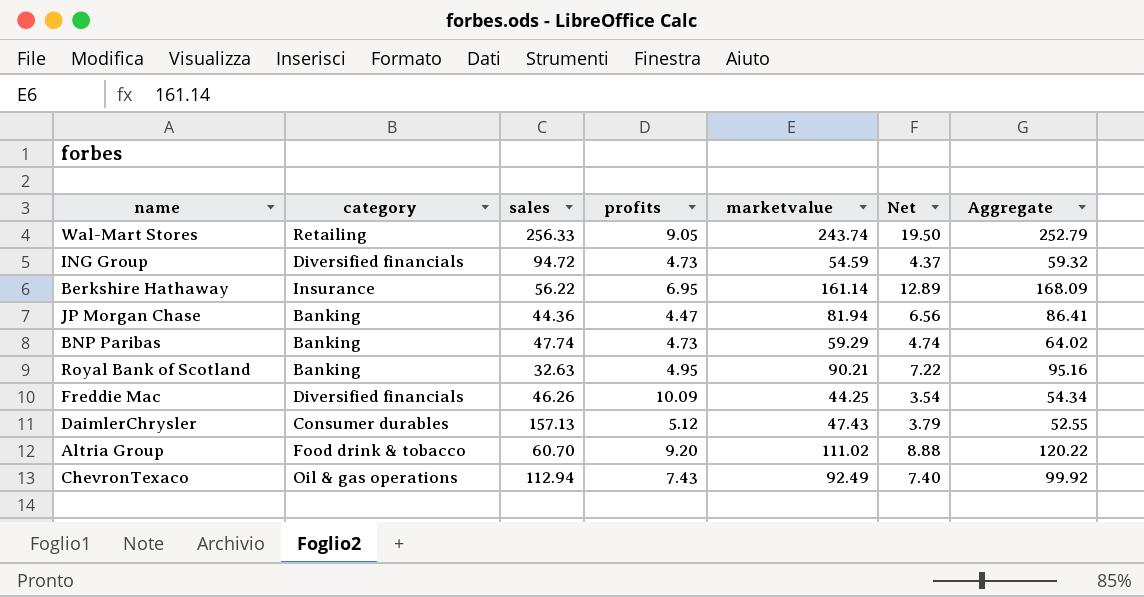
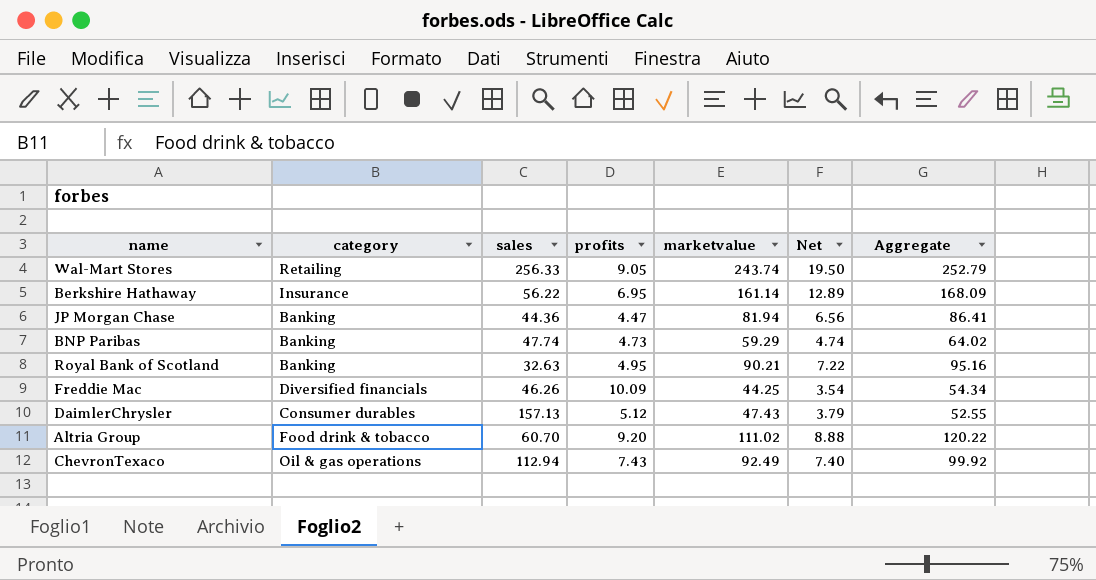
row ING Group: Diversified financials | 94.72 | 4.73 | 54.59 | 4.37 | 59.32 -> none

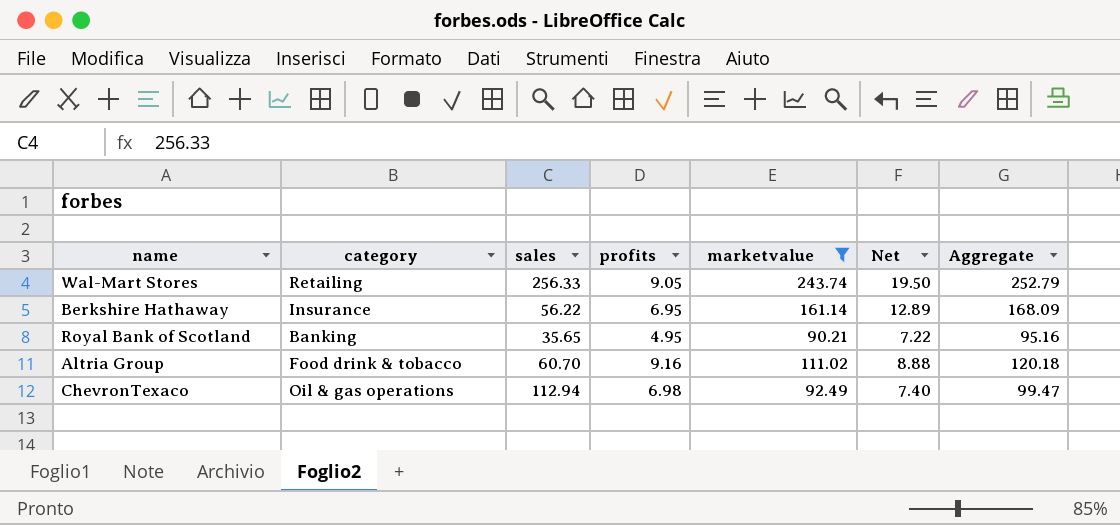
filter: none -> marketvalue >= 90.21
Royal Bank of Scotland | sales: 32.63 -> 35.65
Altria Group | profits: 9.20 -> 9.16
Altria Group | Aggregate: 120.22 -> 120.18
ChevronTexaco | profits: 7.43 -> 6.98
ChevronTexaco | Aggregate: 99.92 -> 99.47

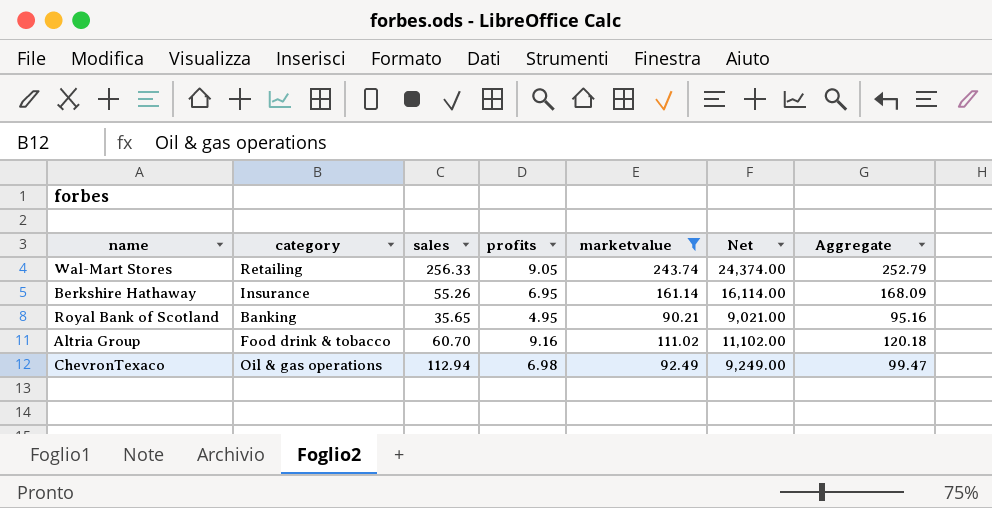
column Net | formula: [marketvalue] * 0.08 -> [marketvalue] * 100
Berkshire Hathaway | sales: 56.22 -> 55.26

